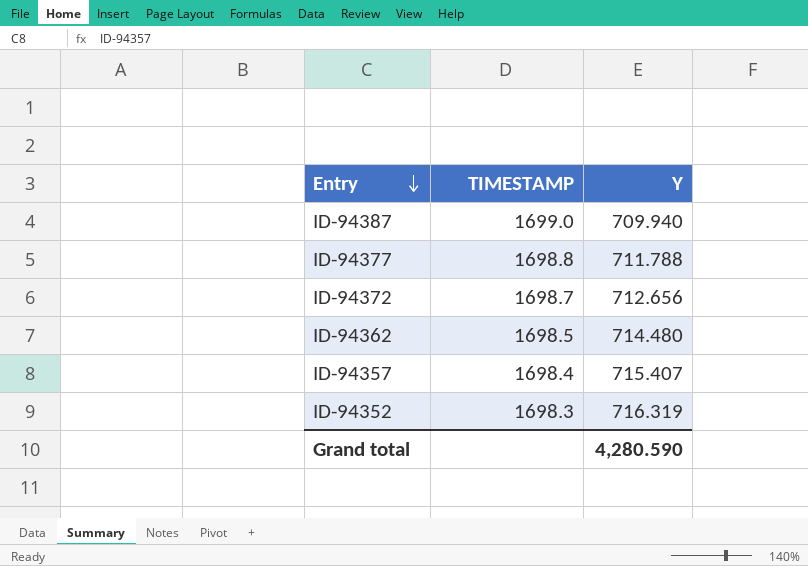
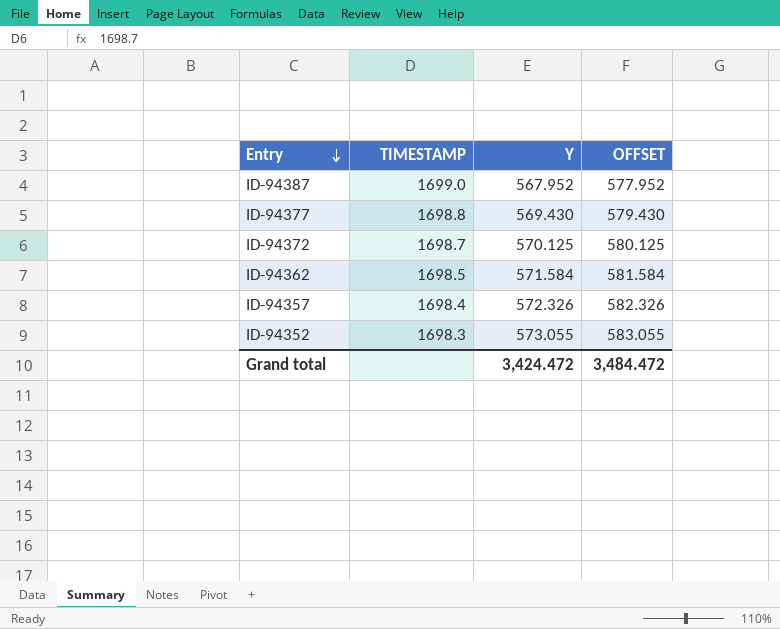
column OFFSET | formula: none -> [Y] + 10
ID-94387 | Y: 709.940 -> 567.952
ID-94377 | Y: 711.788 -> 569.430
ID-94372 | Y: 712.656 -> 570.125
ID-94362 | Y: 714.480 -> 571.584
ID-94357 | Y: 715.407 -> 572.326
ID-94352 | Y: 716.319 -> 573.055
Grand total | Y: 4,280.590 -> 3,424.472

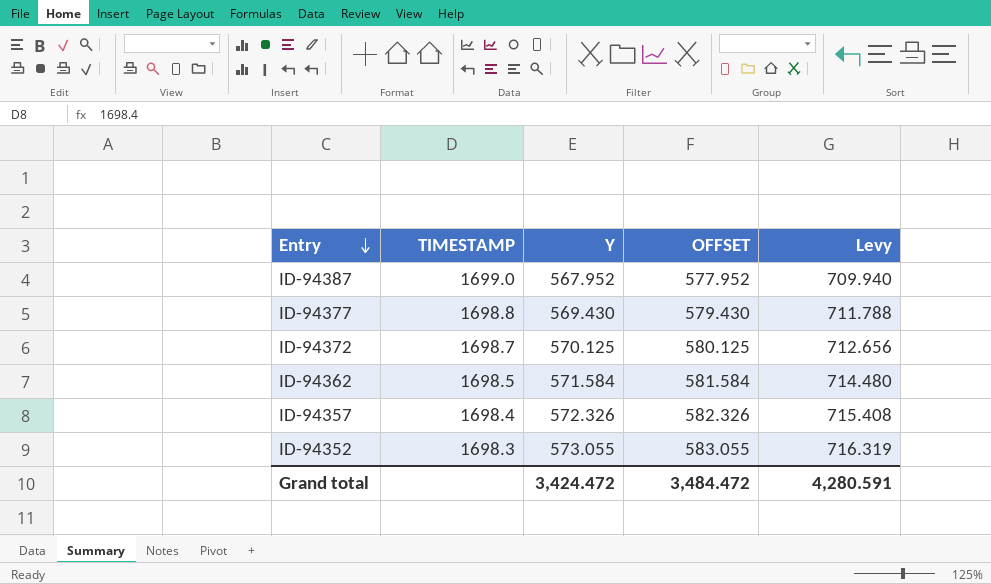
column Levy | formula: none -> [Y] * 1.25

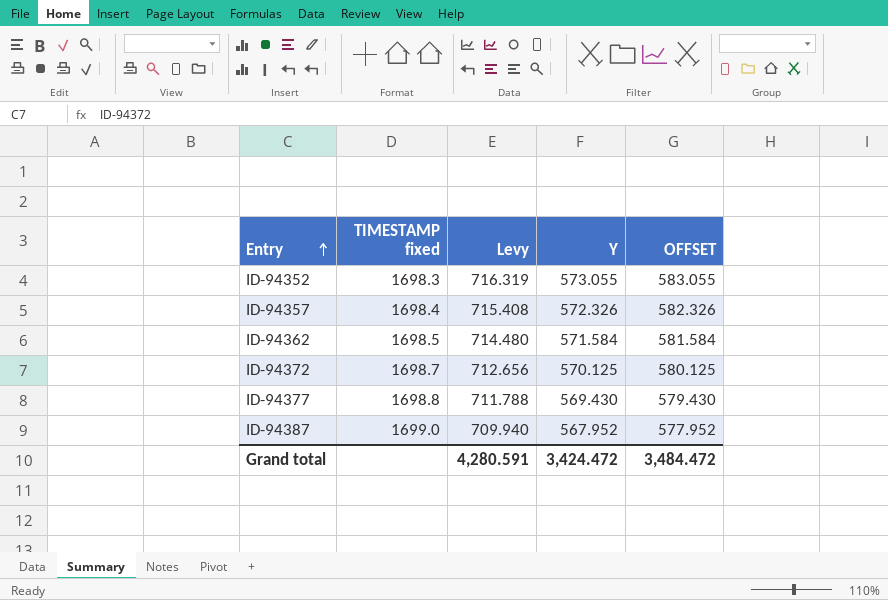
row order: Entry descending -> Entry ascending
column name: TIMESTAMP -> TIMESTAMP fixed
column Levy | position: 5 -> 3

